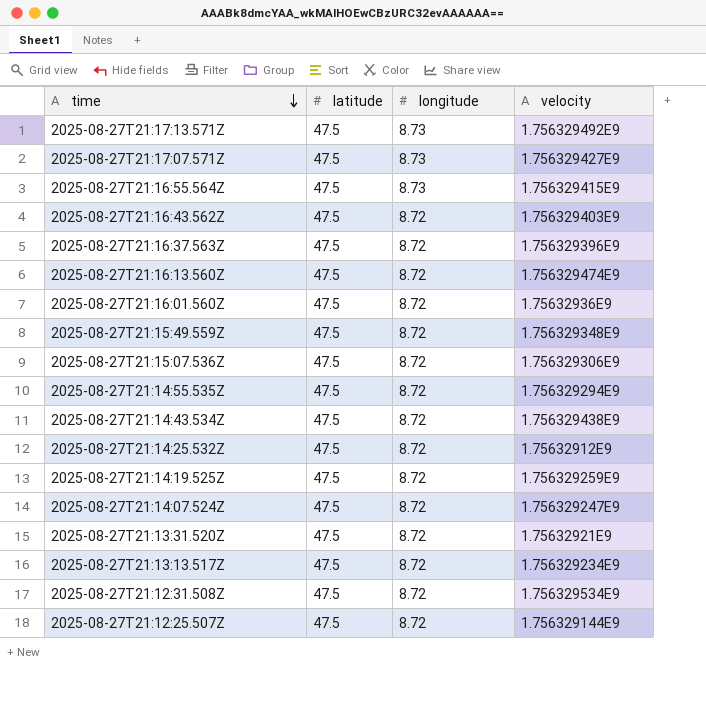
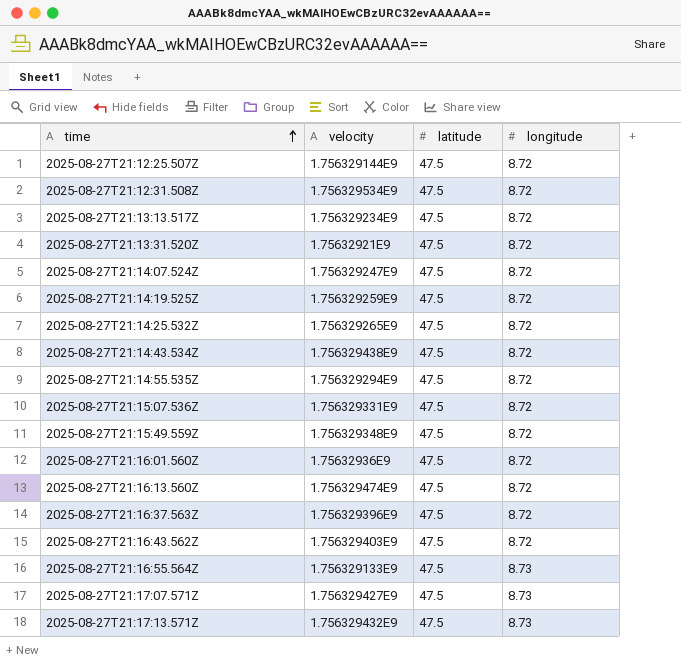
row order: time descending -> time ascending
column velocity | position: 4 -> 2
2025-08-27T21:14:25.532Z | velocity: 1.75632912E9 -> 1.756329265E9
2025-08-27T21:15:07.536Z | velocity: 1.756329306E9 -> 1.756329331E9
2025-08-27T21:16:55.564Z | velocity: 1.756329415E9 -> 1.756329133E9
2025-08-27T21:17:13.571Z | velocity: 1.756329492E9 -> 1.756329432E9

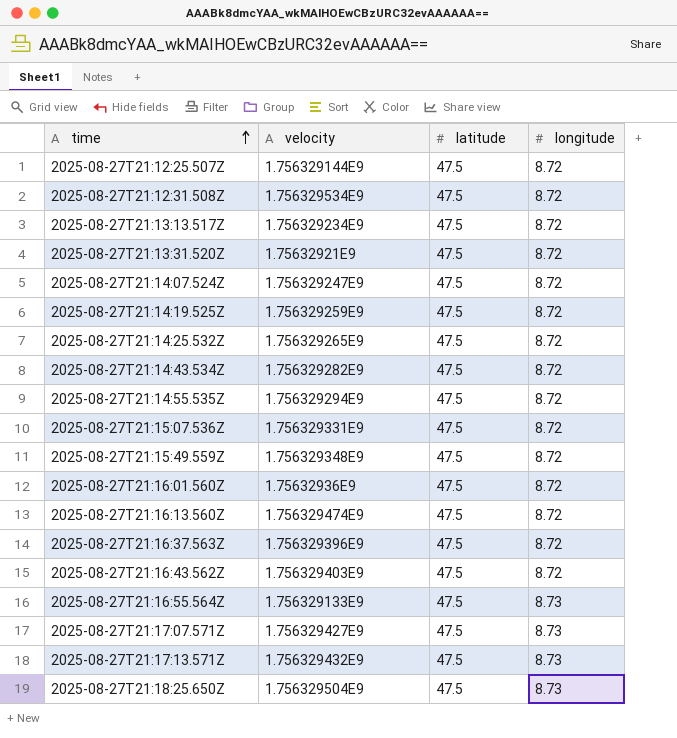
2025-08-27T21:14:43.534Z | velocity: 1.756329438E9 -> 1.756329282E9
row 2025-08-27T21:18:25.650Z: none -> 1.756329504E9 | 47.5 | 8.73

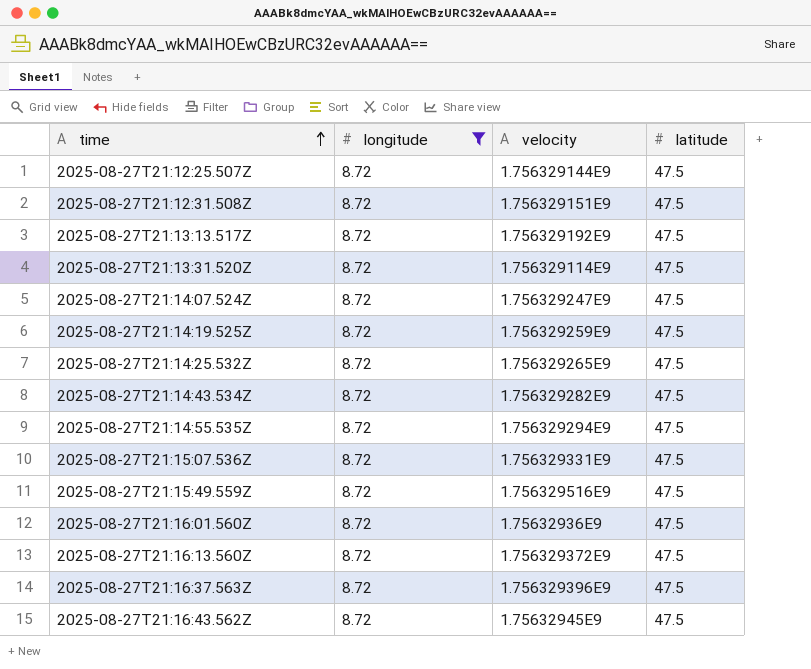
filter: none -> longitude = 8.72
column longitude | position: 4 -> 2
2025-08-27T21:12:31.508Z | velocity: 1.756329534E9 -> 1.756329151E9
2025-08-27T21:13:13.517Z | velocity: 1.756329234E9 -> 1.756329192E9
2025-08-27T21:13:31.520Z | velocity: 1.75632921E9 -> 1.756329114E9
2025-08-27T21:15:49.559Z | velocity: 1.756329348E9 -> 1.756329516E9
2025-08-27T21:16:13.560Z | velocity: 1.756329474E9 -> 1.756329372E9
2025-08-27T21:16:43.562Z | velocity: 1.756329403E9 -> 1.75632945E9

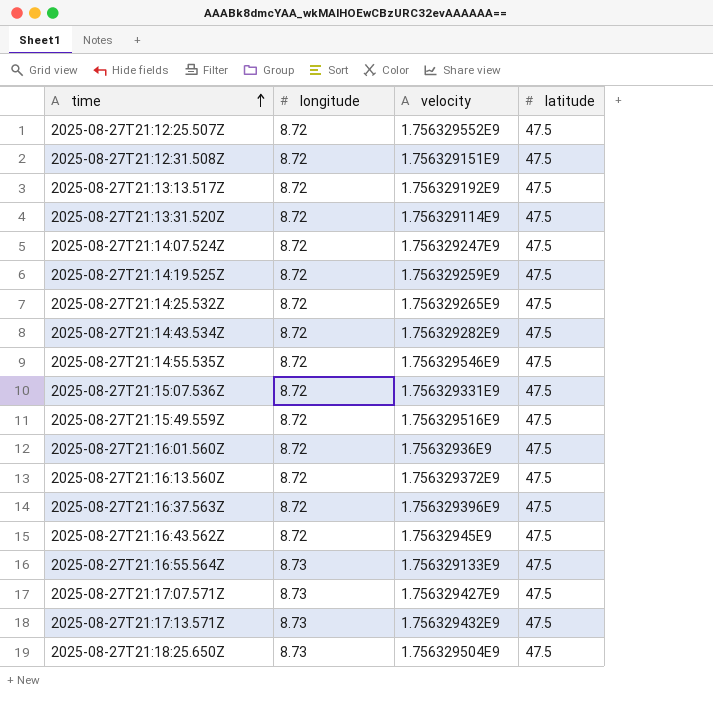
filter: longitude = 8.72 -> none
2025-08-27T21:12:25.507Z | velocity: 1.756329144E9 -> 1.756329552E9
2025-08-27T21:14:55.535Z | velocity: 1.756329294E9 -> 1.756329546E9

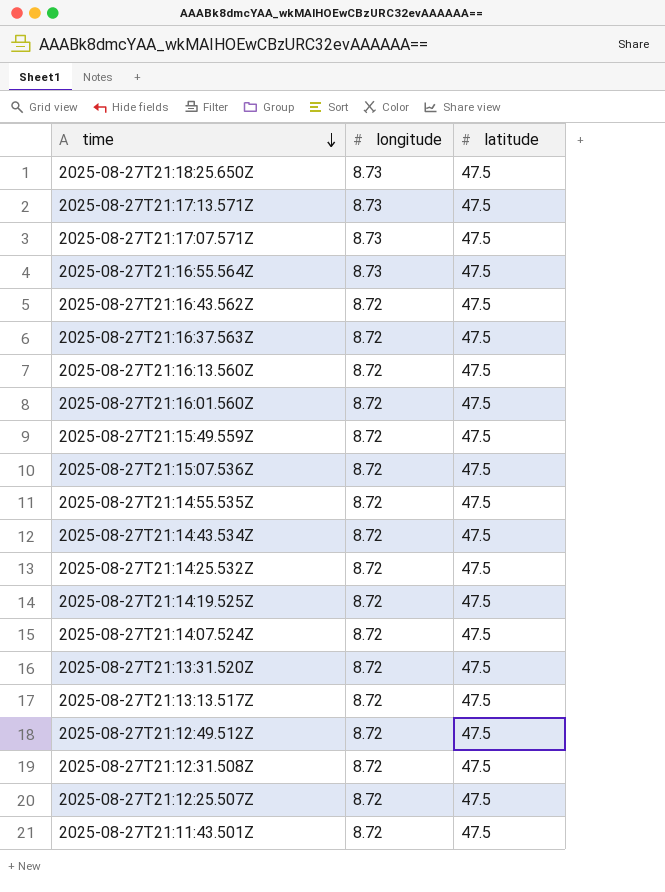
row order: time ascending -> time descending
column velocity | position: 3 -> none
row 2025-08-27T21:12:49.512Z: none -> 8.72 | 47.5
row 2025-08-27T21:11:43.501Z: none -> 8.72 | 47.5

